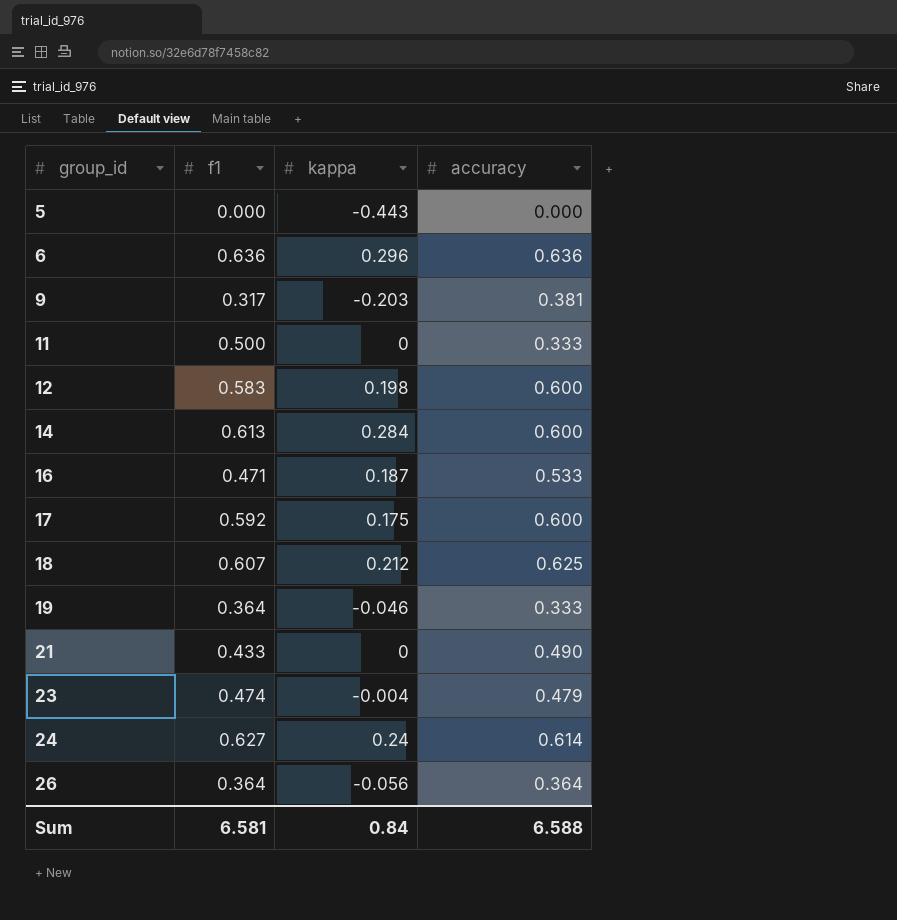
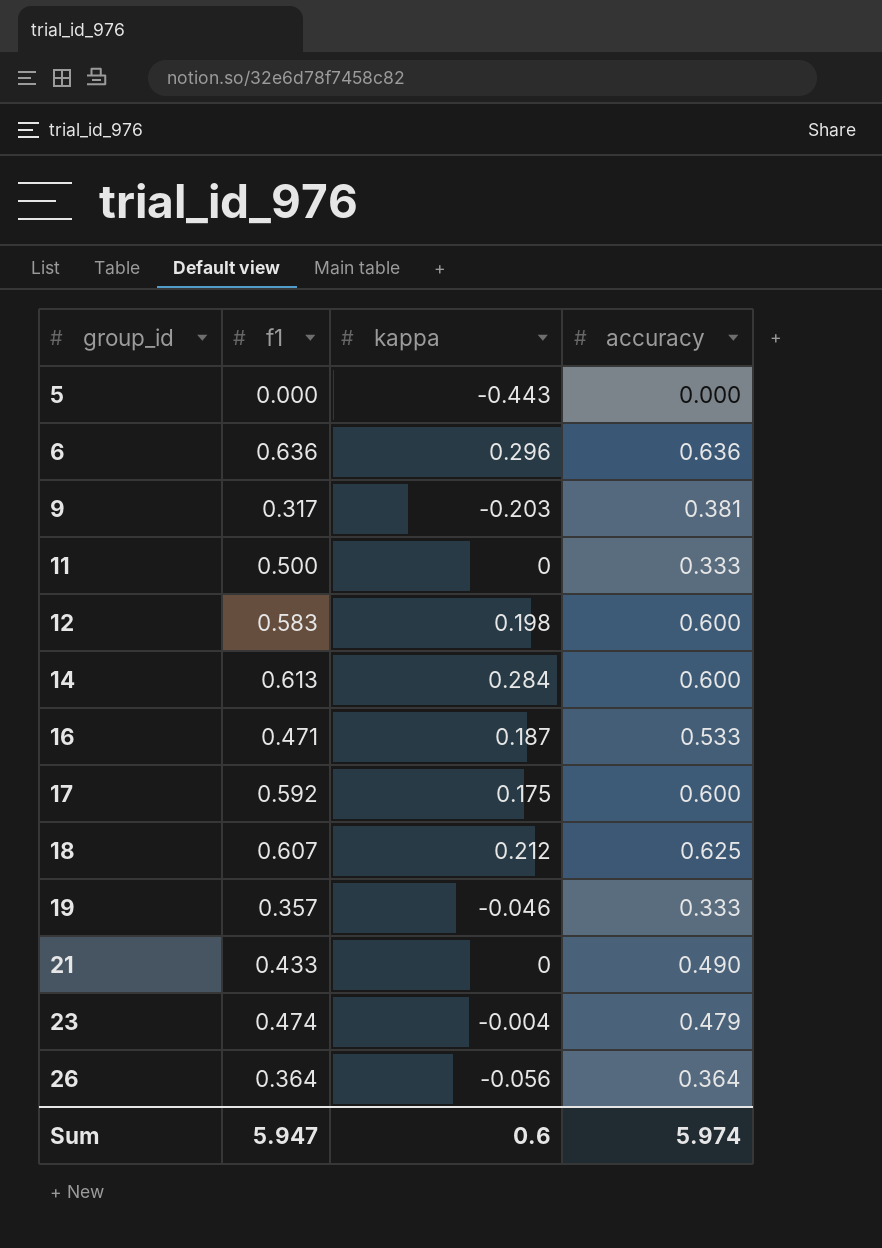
row 24: 0.627 | 0.24 | 0.614 -> none
19 | f1: 0.364 -> 0.357
Sum | f1: 6.581 -> 5.947
Sum | kappa: 0.84 -> 0.6
Sum | accuracy: 6.588 -> 5.974

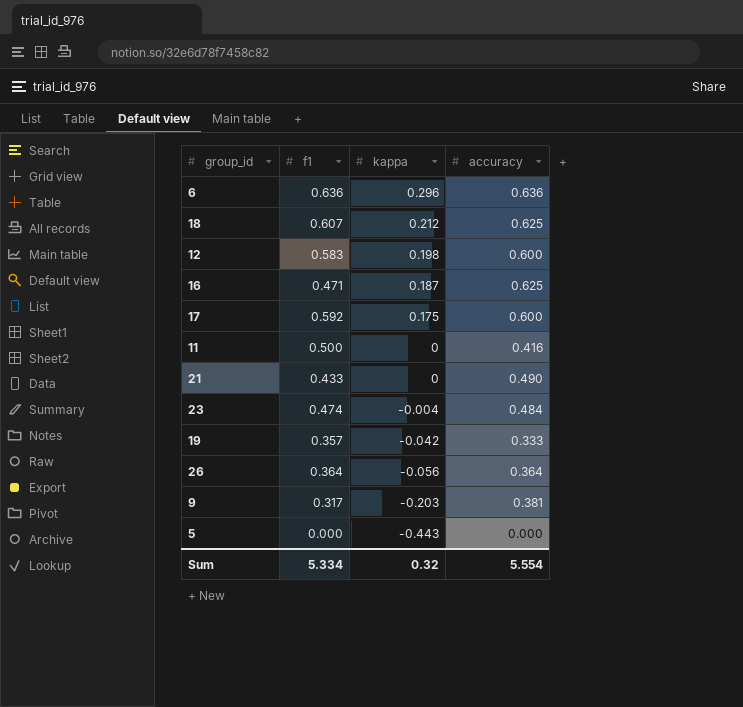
row order: group_id ascending -> kappa descending
row 14: 0.613 | 0.284 | 0.600 -> none
16 | accuracy: 0.533 -> 0.625
11 | accuracy: 0.333 -> 0.416
23 | accuracy: 0.479 -> 0.484
19 | kappa: -0.046 -> -0.042
Sum | f1: 5.947 -> 5.334
Sum | kappa: 0.6 -> 0.32
Sum | accuracy: 5.974 -> 5.554

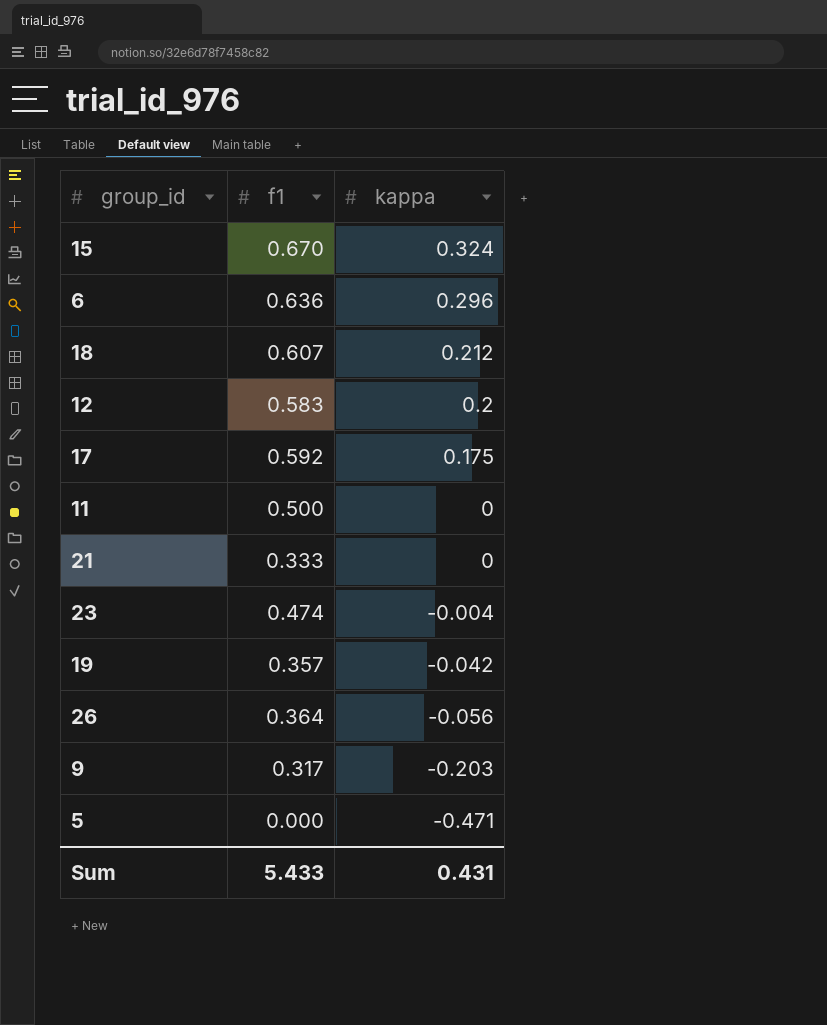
column accuracy | position: 4 -> none
row 16: 0.471 | 0.187 | 0.625 -> none
row 15: none -> 0.670 | 0.324
12 | kappa: 0.198 -> 0.2
21 | f1: 0.433 -> 0.333
5 | kappa: -0.443 -> -0.471
Sum | f1: 5.334 -> 5.433
Sum | kappa: 0.32 -> 0.431

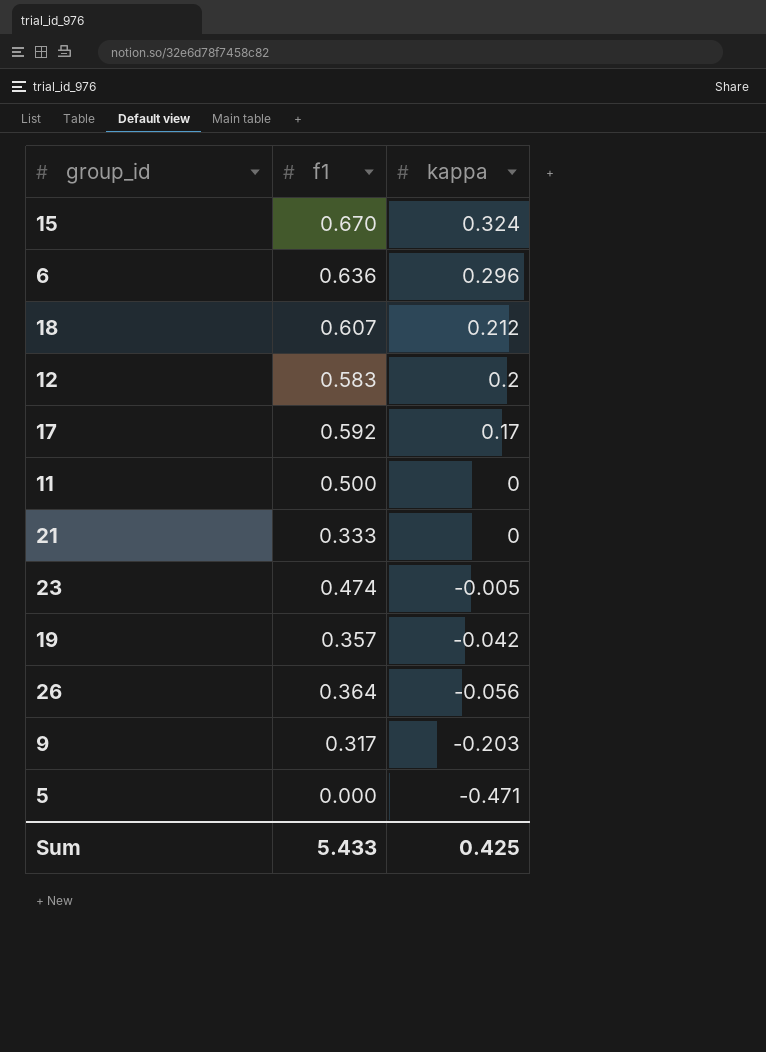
17 | kappa: 0.175 -> 0.17
23 | kappa: -0.004 -> -0.005
Sum | kappa: 0.431 -> 0.425

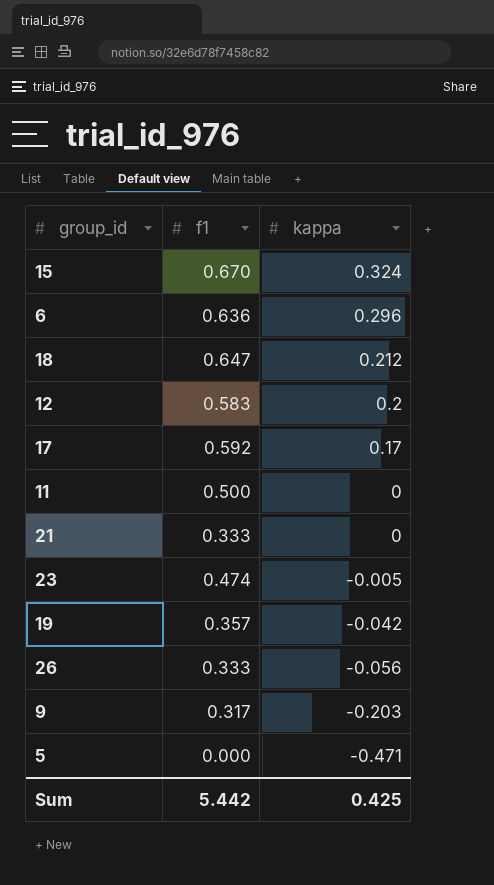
18 | f1: 0.607 -> 0.647
26 | f1: 0.364 -> 0.333
Sum | f1: 5.433 -> 5.442

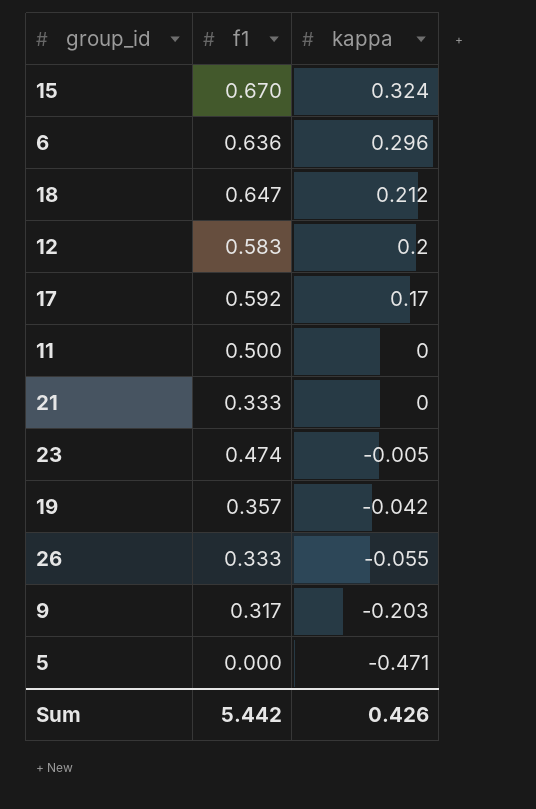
26 | kappa: -0.056 -> -0.055
Sum | kappa: 0.425 -> 0.426

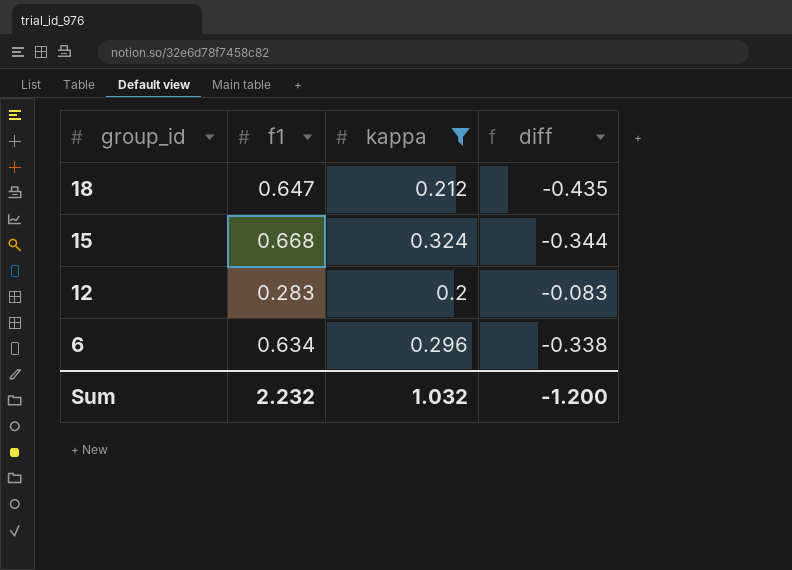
filter: none -> kappa >= 0.2
row order: kappa descending -> group_id descending
column diff | formula: none -> [kappa] - [f1]
15 | f1: 0.670 -> 0.668
12 | f1: 0.583 -> 0.283
6 | f1: 0.636 -> 0.634
Sum | f1: 5.442 -> 2.232
Sum | kappa: 0.426 -> 1.032

